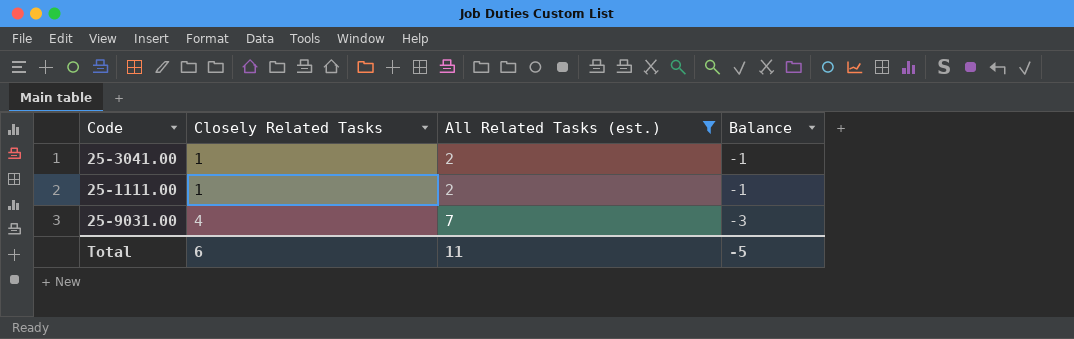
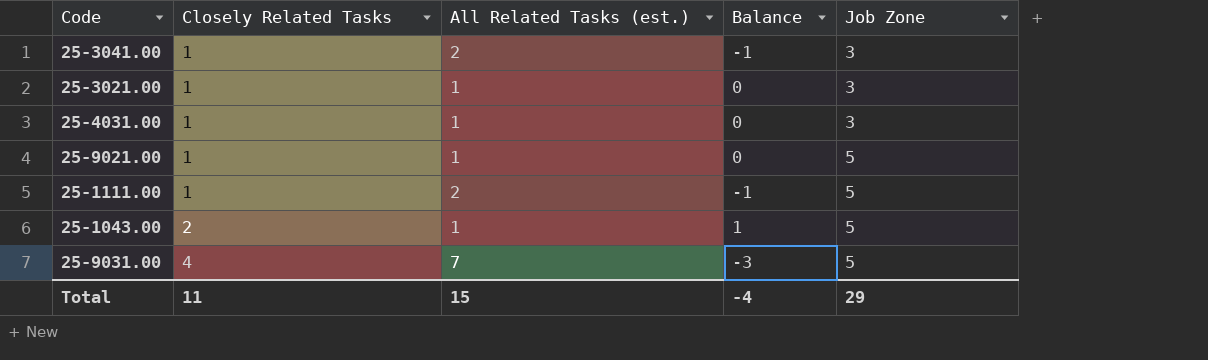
filter: All Related Tasks (est.) != 1 -> none
column Job Zone | position: none -> 5
Total | Closely Related Tasks: 6 -> 11
Total | All Related Tasks (est.): 11 -> 15
Total | Balance: -5 -> -4

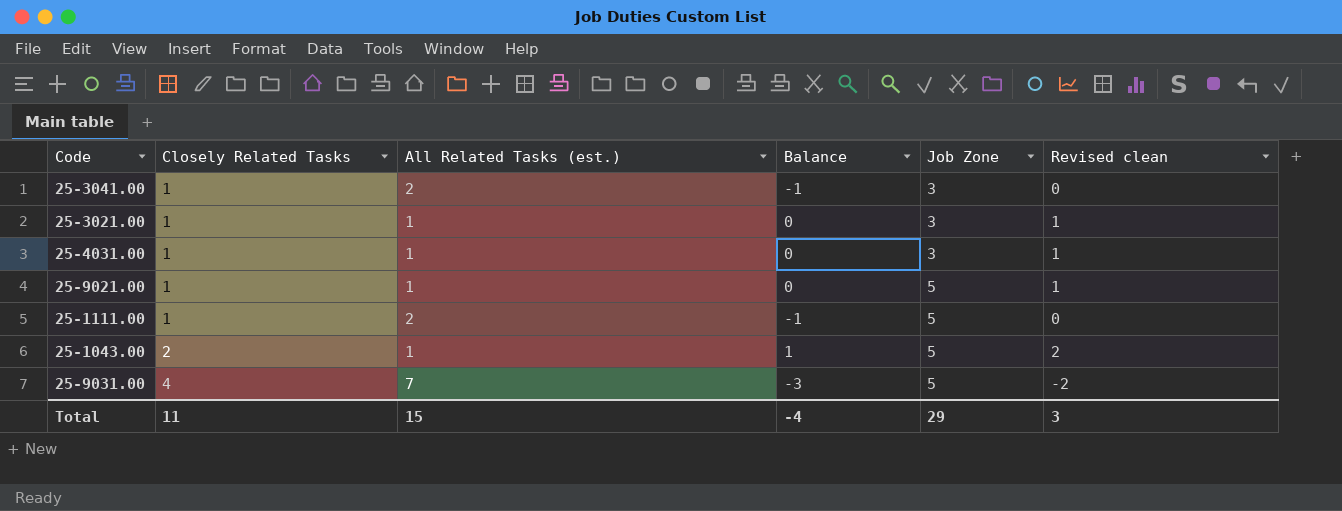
column Revised clean | formula: none -> [Balance] + 1

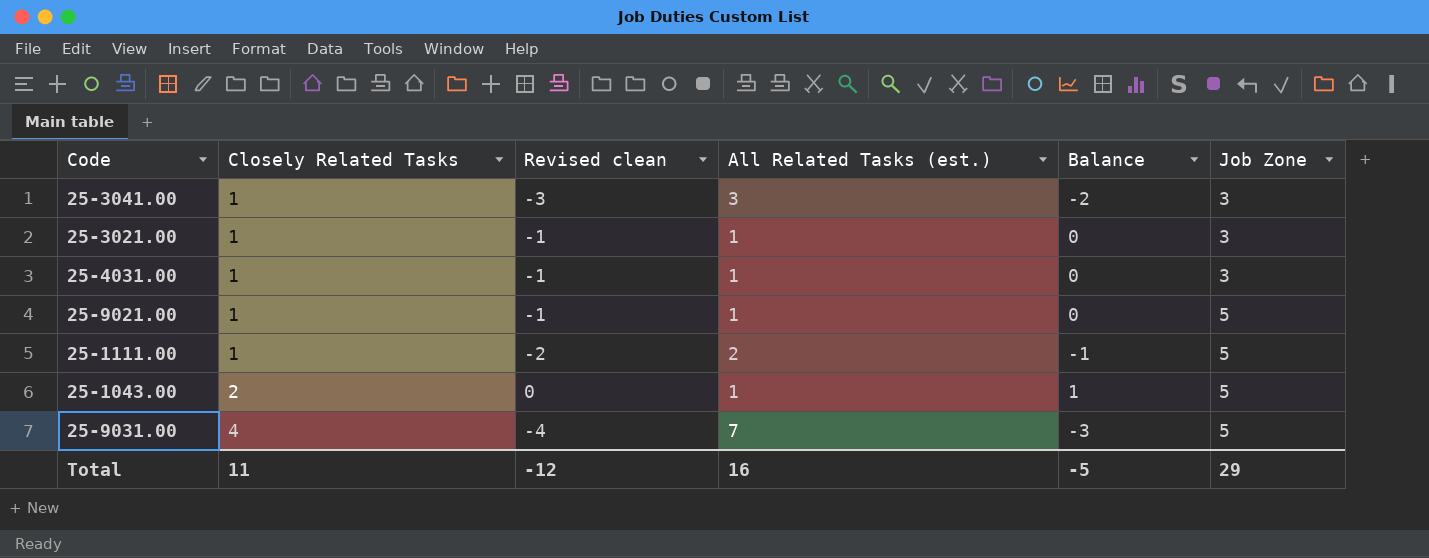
column Revised clean | formula: [Balance] + 1 -> [Balance] - 1
column Revised clean | position: 6 -> 3
25-3041.00 | All Related Tasks (est.): 2 -> 3
25-3041.00 | Balance: -1 -> -2
Total | Revised clean: 3 -> -12
Total | All Related Tasks (est.): 15 -> 16
Total | Balance: -4 -> -5

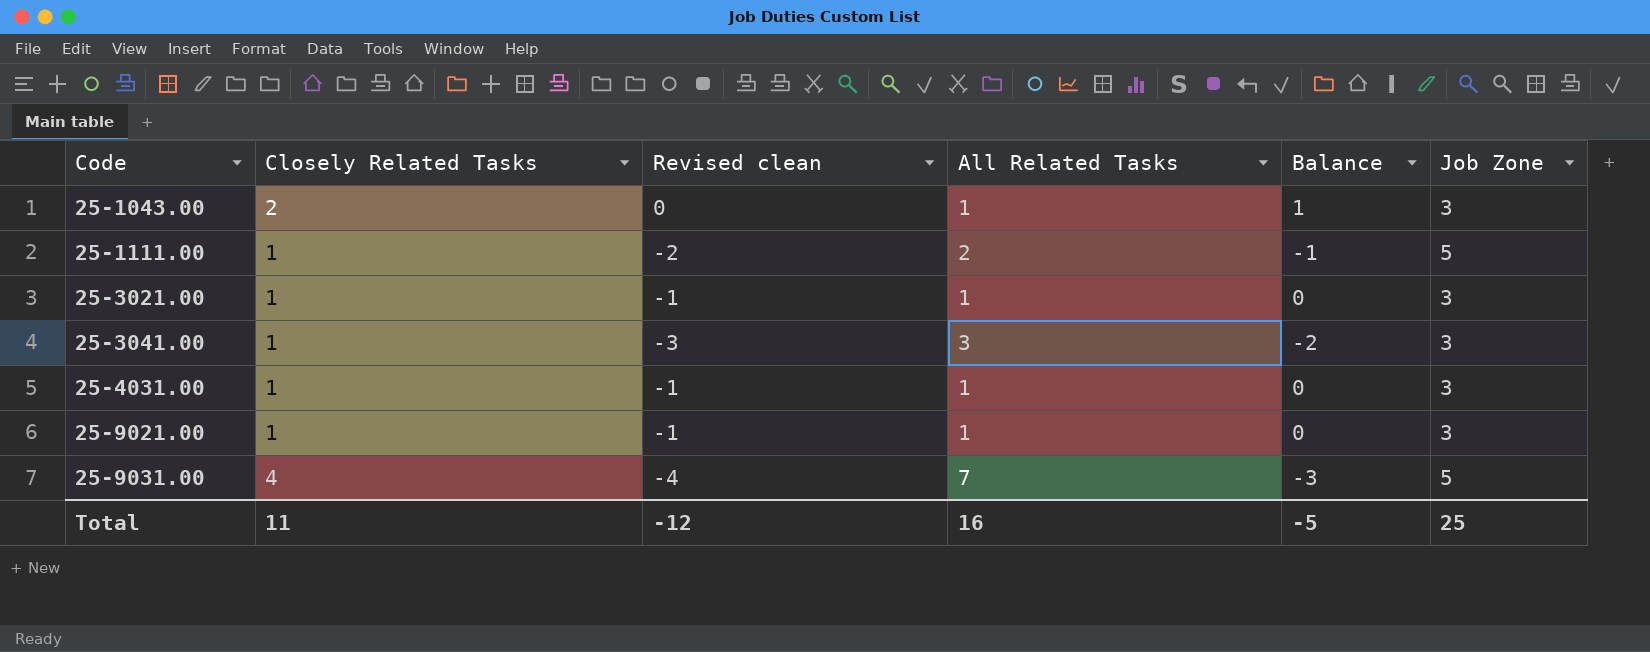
row order: Closely Related Tasks ascending -> Code ascending
column name: All Related Tasks (est.) -> All Related Tasks
25-1043.00 | Job Zone: 5 -> 3
25-9021.00 | Job Zone: 5 -> 3
Total | Job Zone: 29 -> 25

